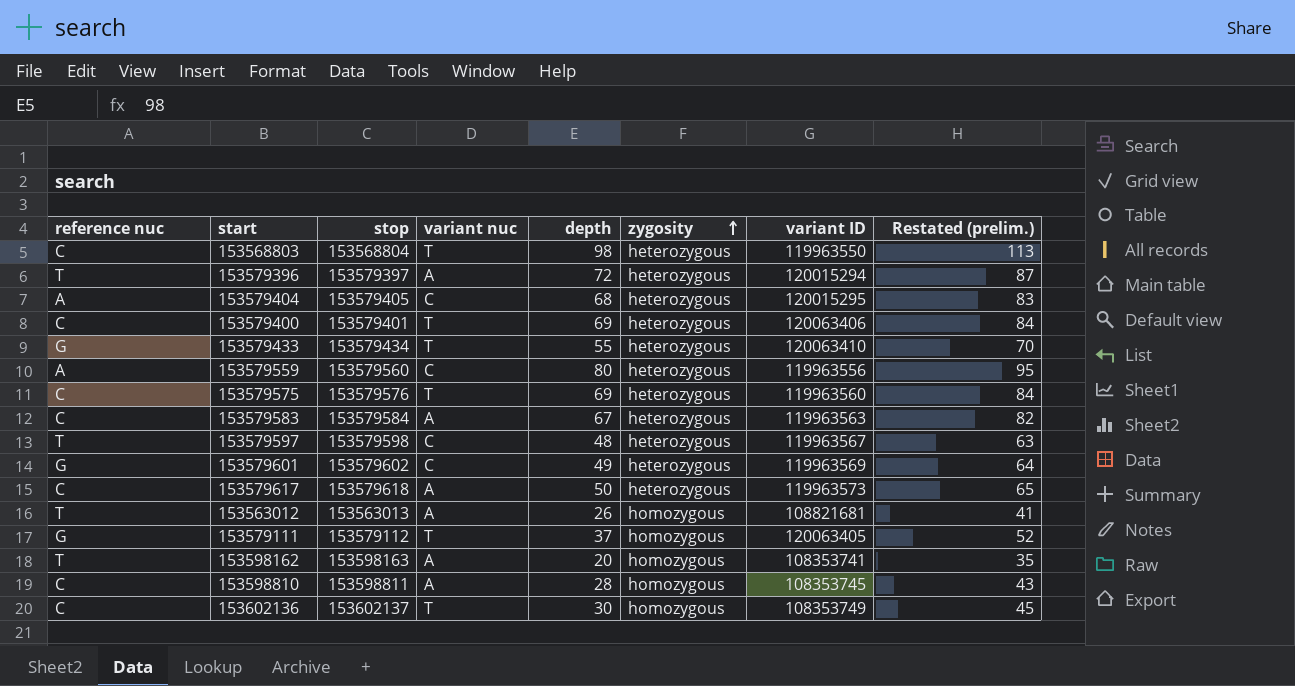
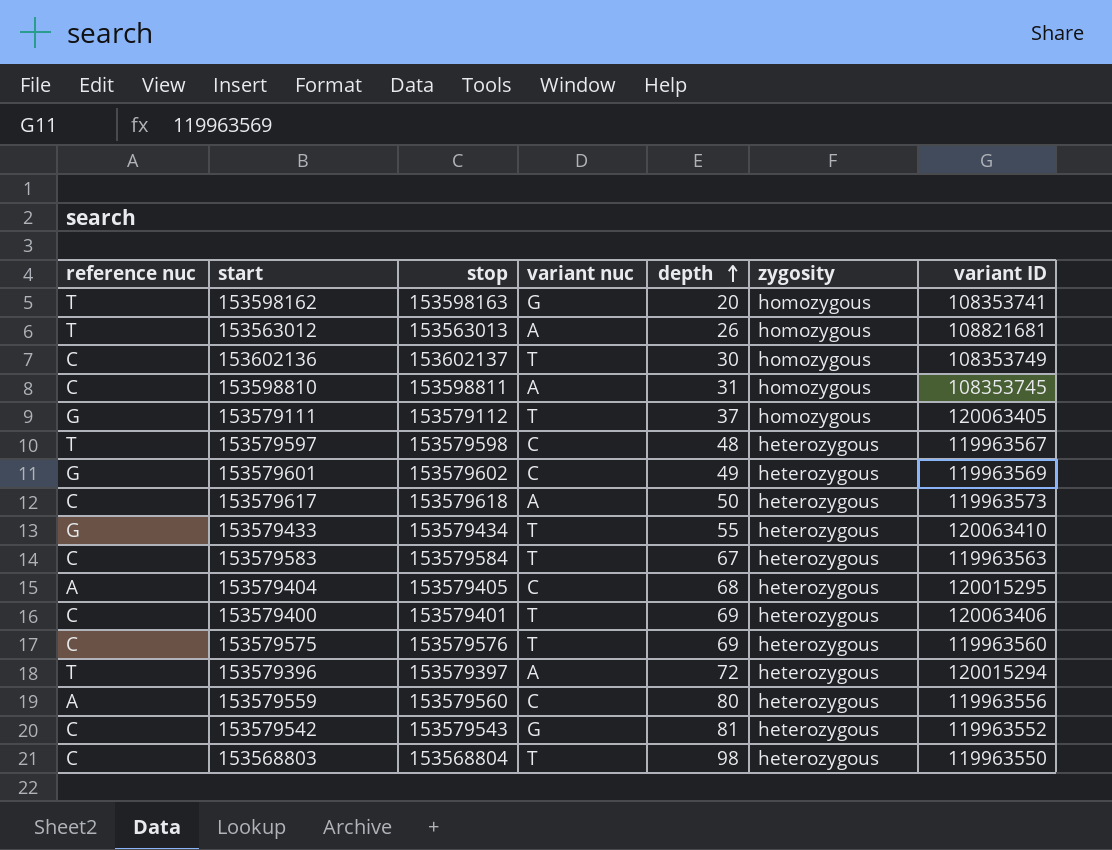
row order: zygosity ascending -> depth ascending
column Restated (prelim.) | formula: [depth] + 15 -> none
153598162 | variant nuc: A -> G
153598810 | depth: 28 -> 31
153579583 | variant nuc: A -> T
row 153579542: none -> C | 153579543 | G | 81 | heterozygous | 119963552

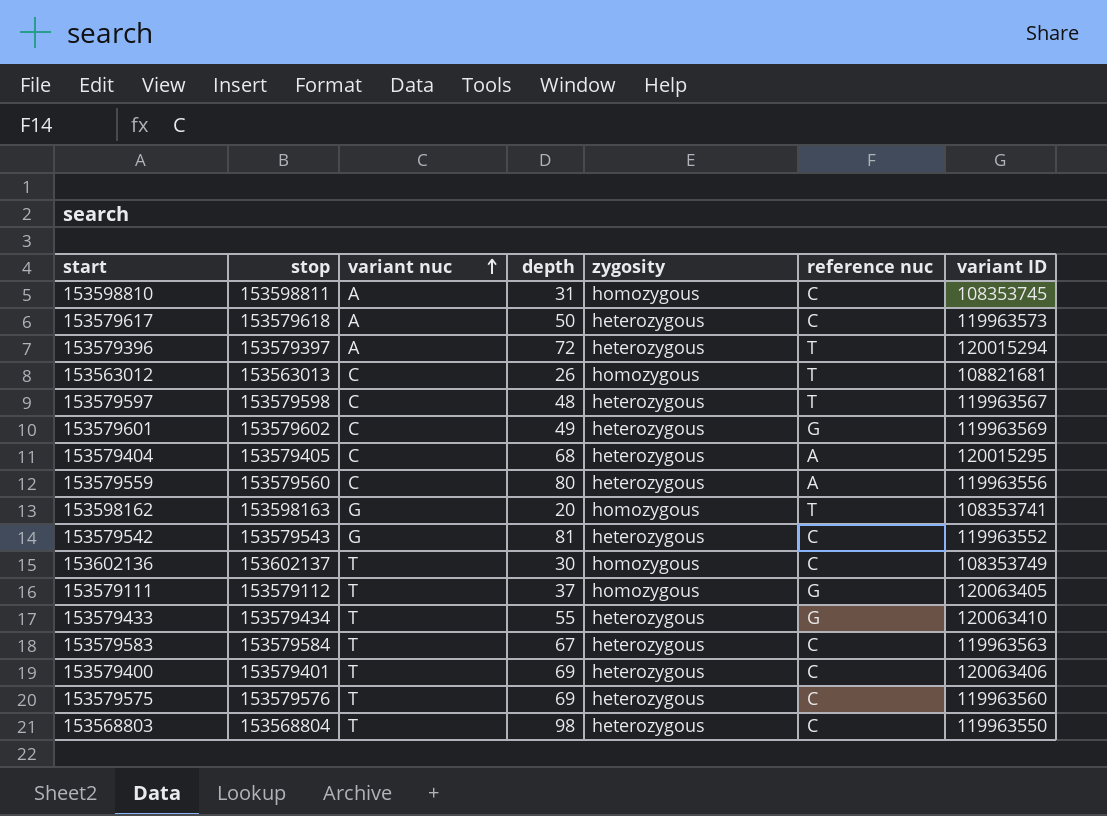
row order: depth ascending -> variant nuc ascending
column reference nuc | position: 1 -> 6
153563012 | variant nuc: A -> C

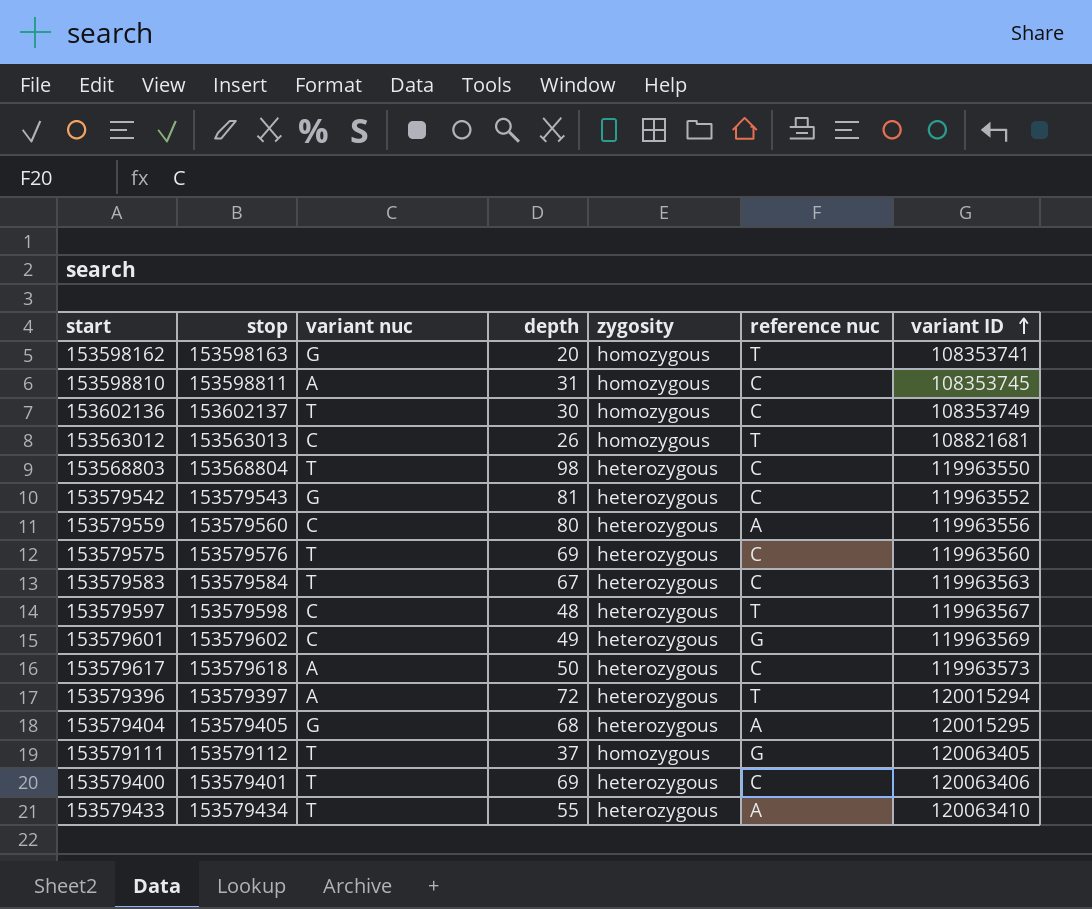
row order: variant nuc ascending -> variant ID ascending
153579404 | variant nuc: C -> G
153579433 | reference nuc: G -> A

